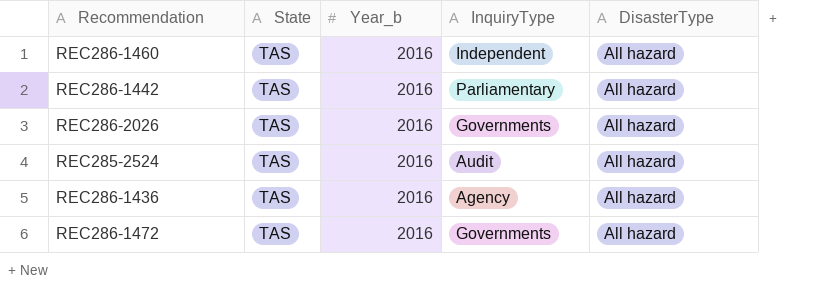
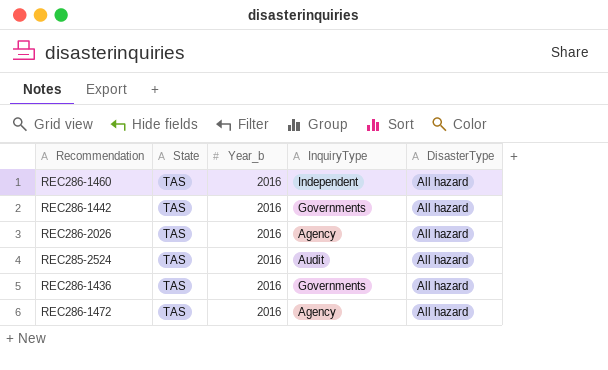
REC286-1442 | InquiryType: Parliamentary -> Governments
REC286-2026 | InquiryType: Governments -> Agency
REC286-1436 | InquiryType: Agency -> Governments
REC286-1472 | InquiryType: Governments -> Agency

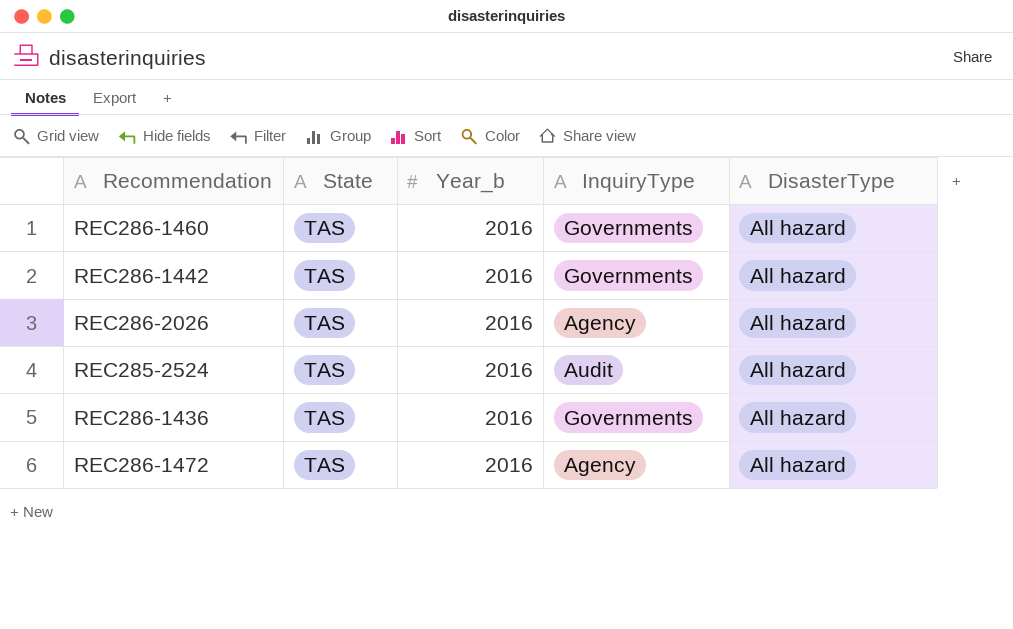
REC286-1460 | InquiryType: Independent -> Governments

